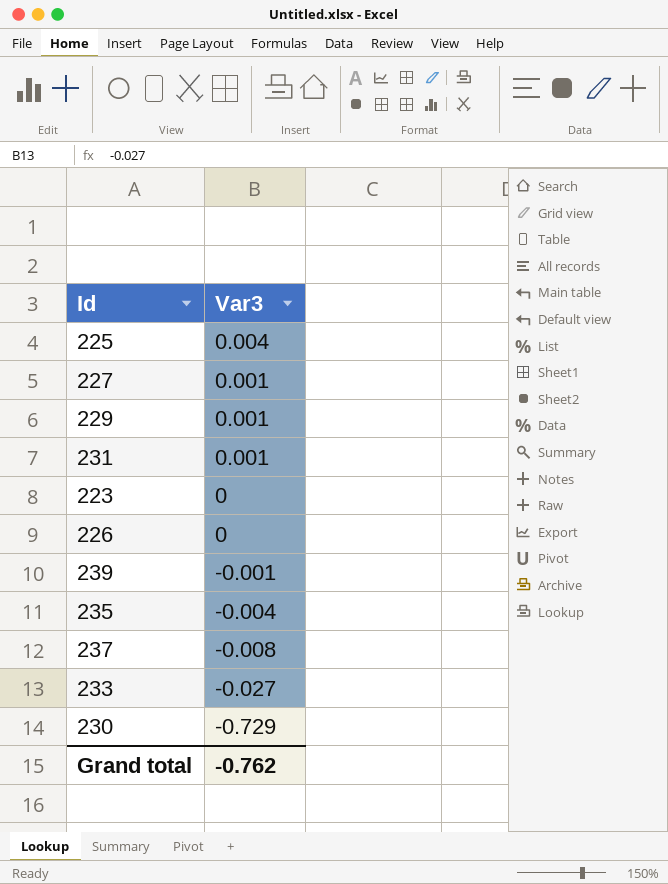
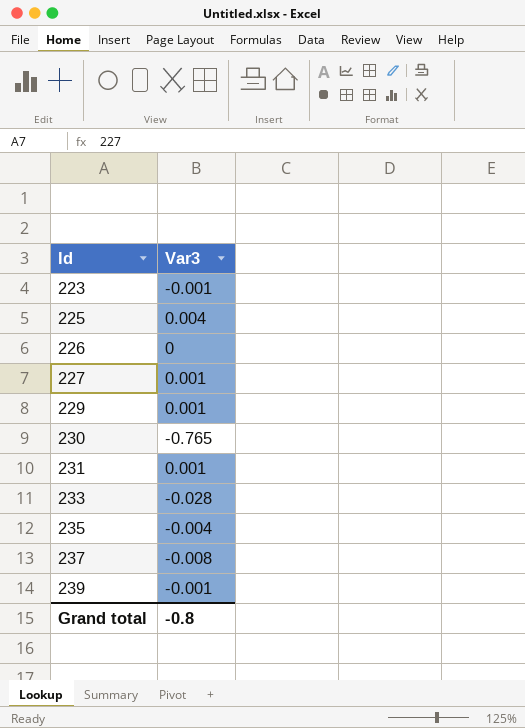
row order: Var3 descending -> Id ascending
223 | Var3: 0 -> -0.001
230 | Var3: -0.729 -> -0.765
233 | Var3: -0.027 -> -0.028
Grand total | Var3: -0.762 -> -0.8

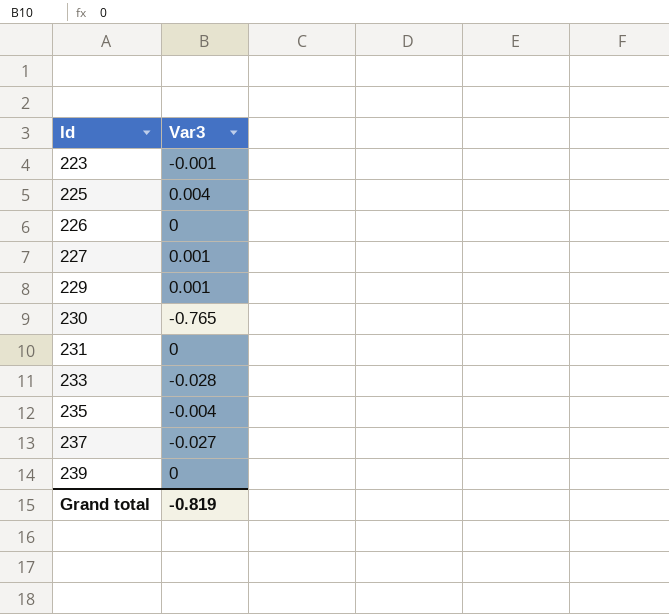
231 | Var3: 0.001 -> 0
237 | Var3: -0.008 -> -0.027
239 | Var3: -0.001 -> 0
Grand total | Var3: -0.8 -> -0.819

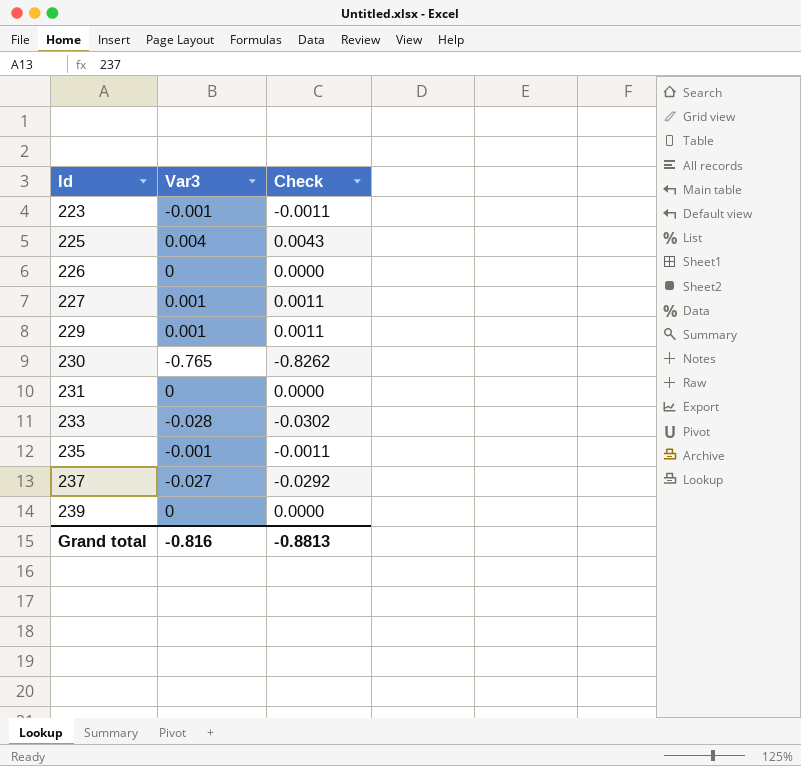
column Check | formula: none -> [Var3] * 1.08
235 | Var3: -0.004 -> -0.001
Grand total | Var3: -0.819 -> -0.816

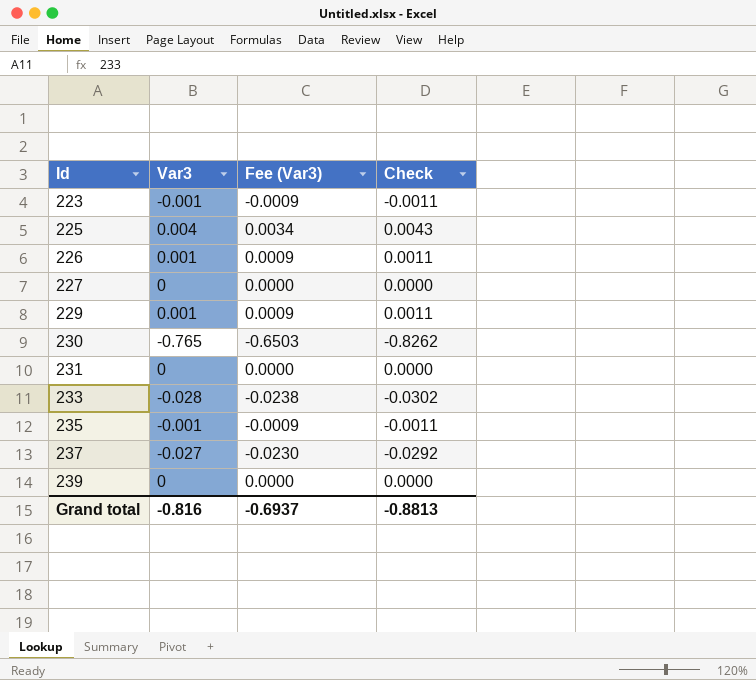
column Fee (Var3) | formula: none -> [Var3] * 0.85
226 | Var3: 0 -> 0.001
226 | Check: 0.0000 -> 0.0011
227 | Var3: 0.001 -> 0
227 | Check: 0.0011 -> 0.0000

